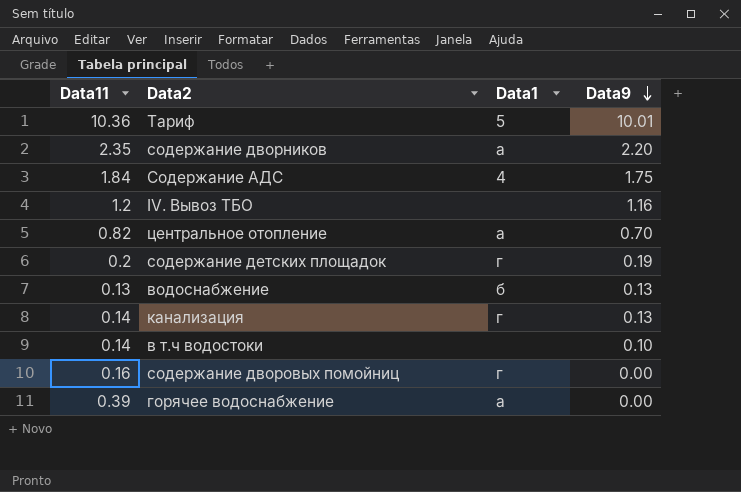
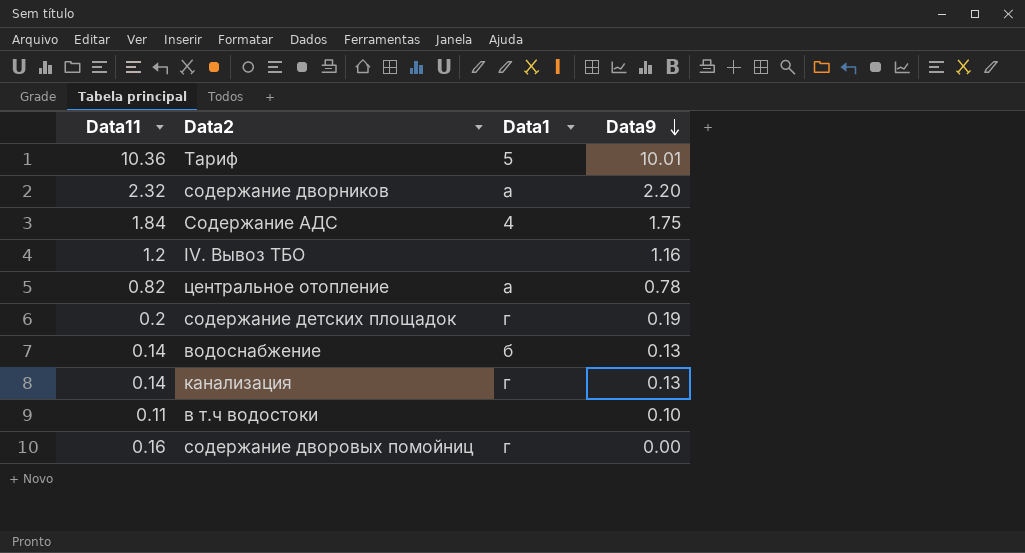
row горячее водоснабжение: 0.39 | а | 0.00 -> none
содержание дворников | Data11: 2.35 -> 2.32
центральное отопление | Data9: 0.70 -> 0.78
водоснабжение | Data11: 0.13 -> 0.14
в т.ч водостоки | Data11: 0.14 -> 0.11

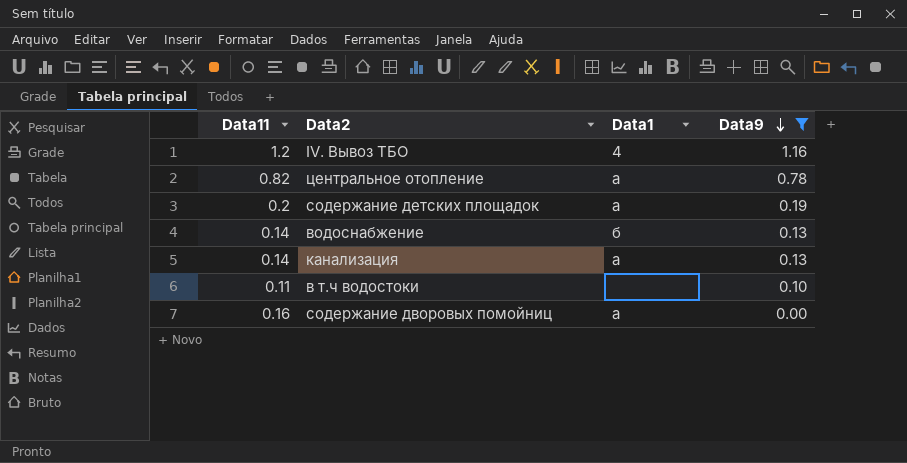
filter: none -> Data9 <= 1.16
IV. Вывоз ТБО | Data1: none -> 4
содержание детских площадок | Data1: г -> а
канализация | Data1: г -> а
содержание дворовых помойниц | Data1: г -> а

